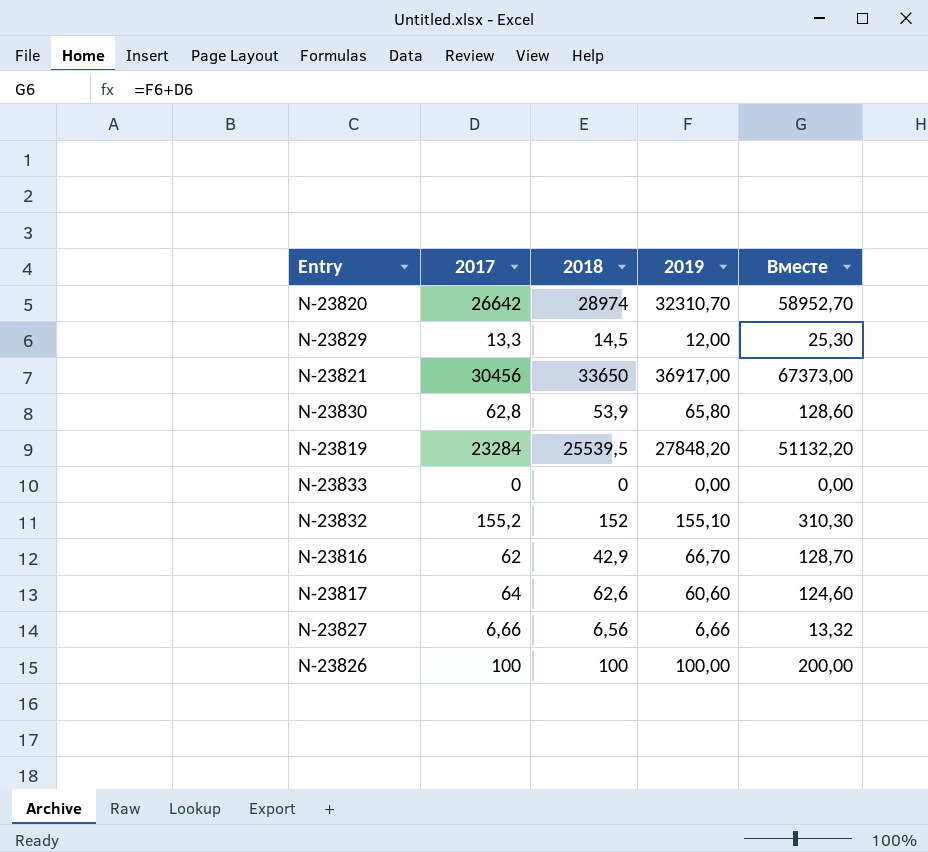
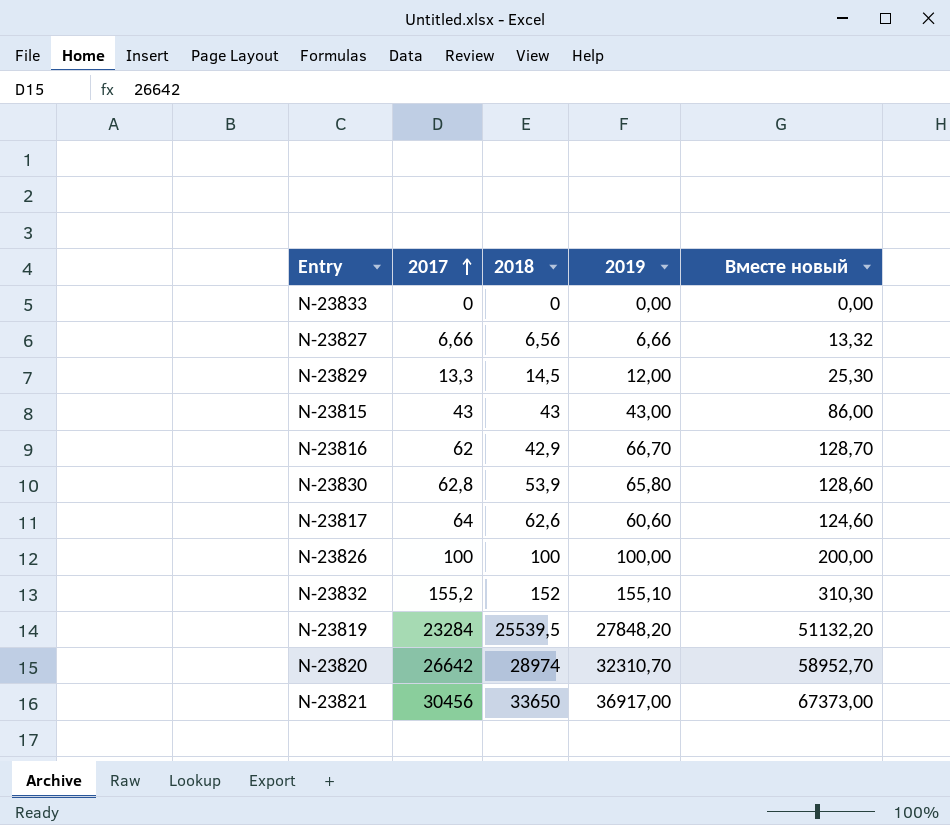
row order: none -> 2017 ascending
column name: Вместе -> Вместе новый
row N-23815: none -> 43 | 43 | 43,00 | 86,00

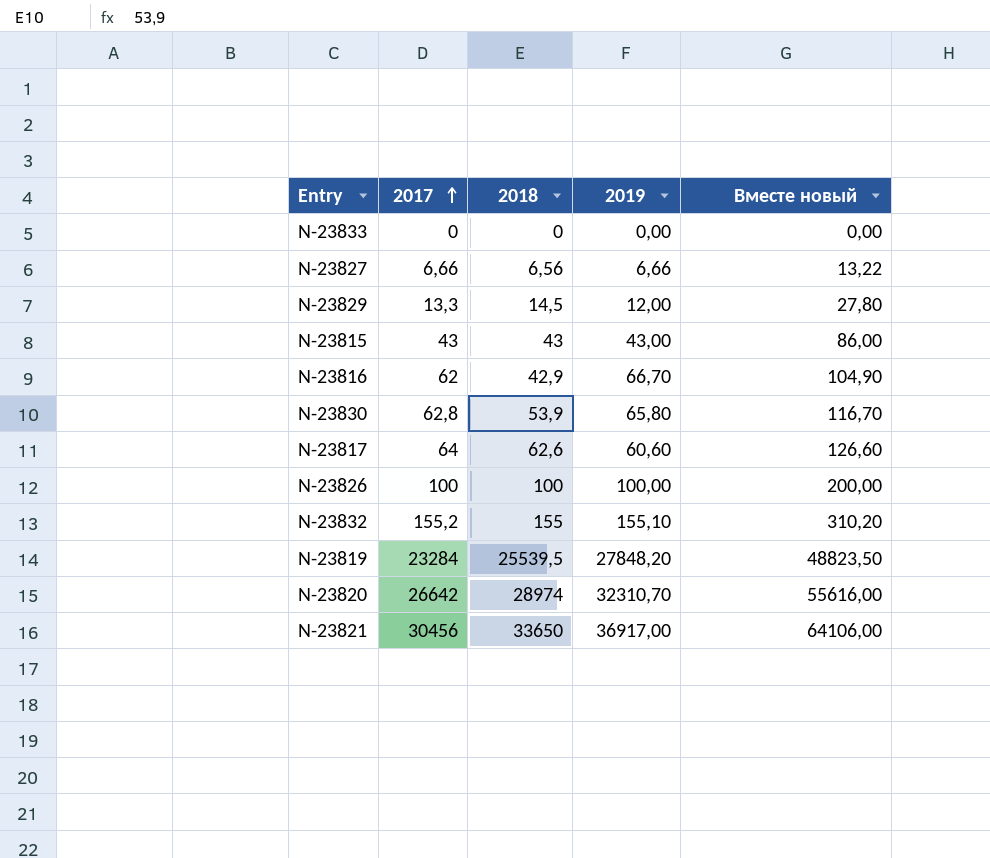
column Вместе новый | formula: [2017] + [2019] -> [2017] + [2018]
N-23832 | 2018: 152 -> 155

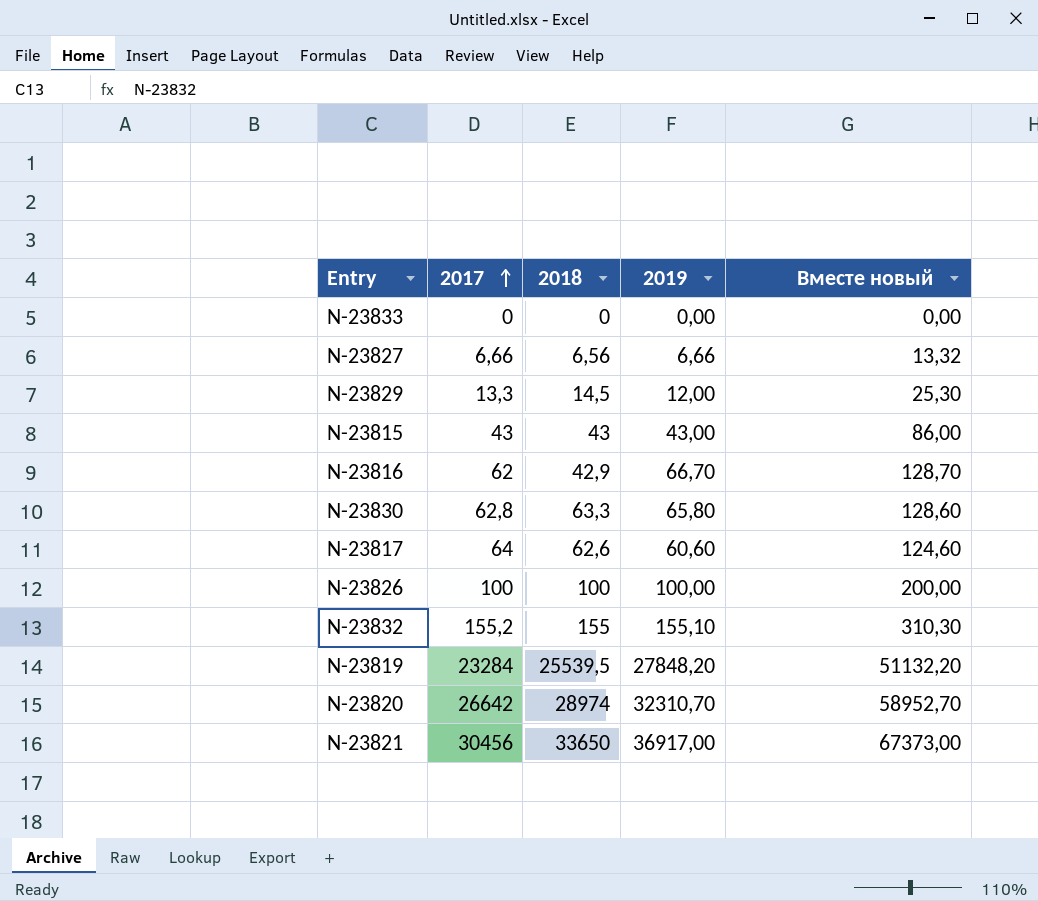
column Вместе новый | formula: [2017] + [2018] -> [2017] + [2019]
N-23830 | 2018: 53,9 -> 63,3

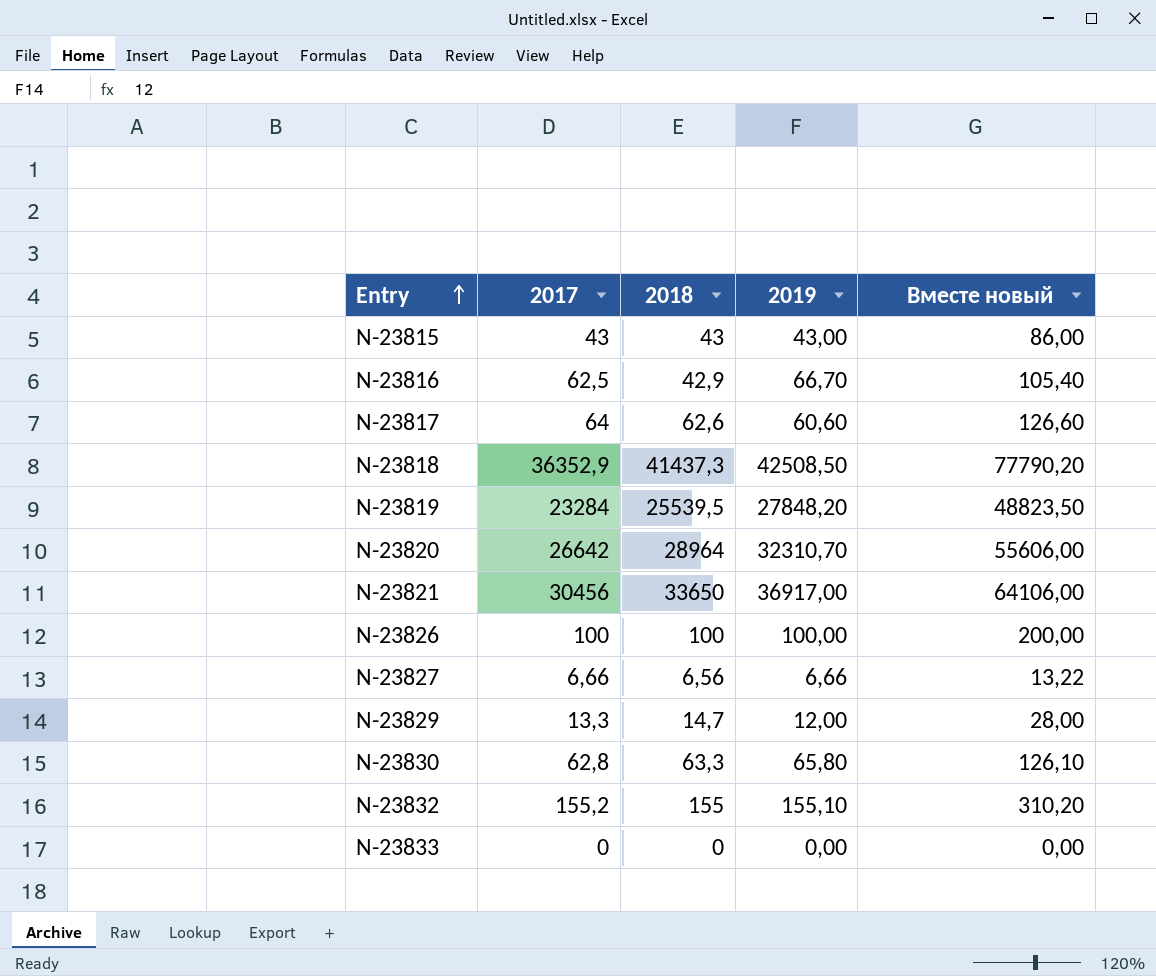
row order: 2017 ascending -> Entry ascending
column Вместе новый | formula: [2017] + [2019] -> [2017] + [2018]
N-23816 | 2017: 62 -> 62,5
row N-23818: none -> 36352,9 | 41437,3 | 42508,50 | 77790,20
N-23820 | 2018: 28974 -> 28964
N-23829 | 2018: 14,5 -> 14,7

